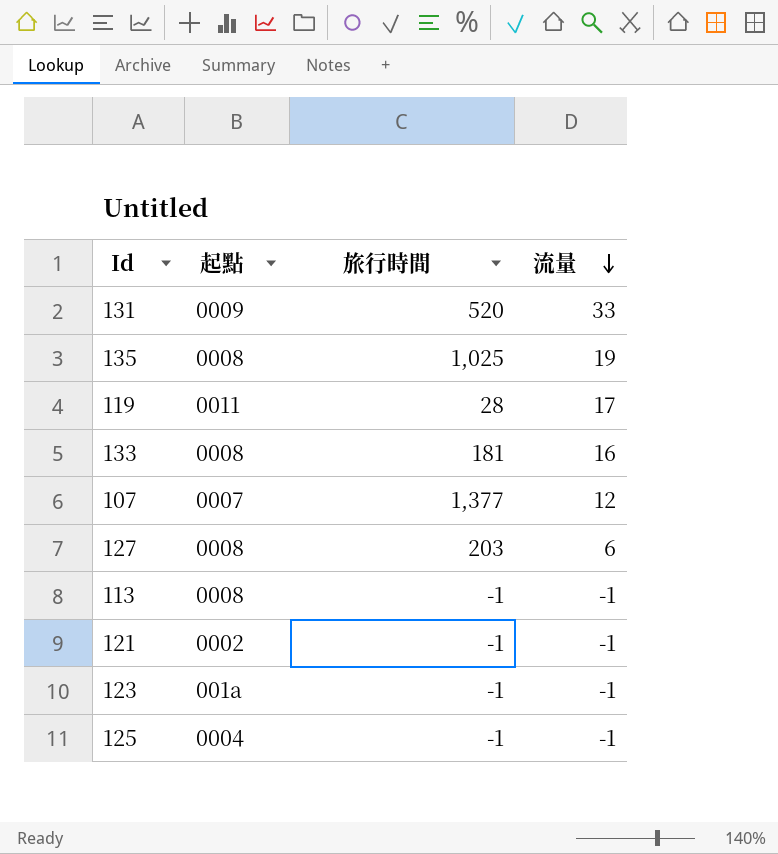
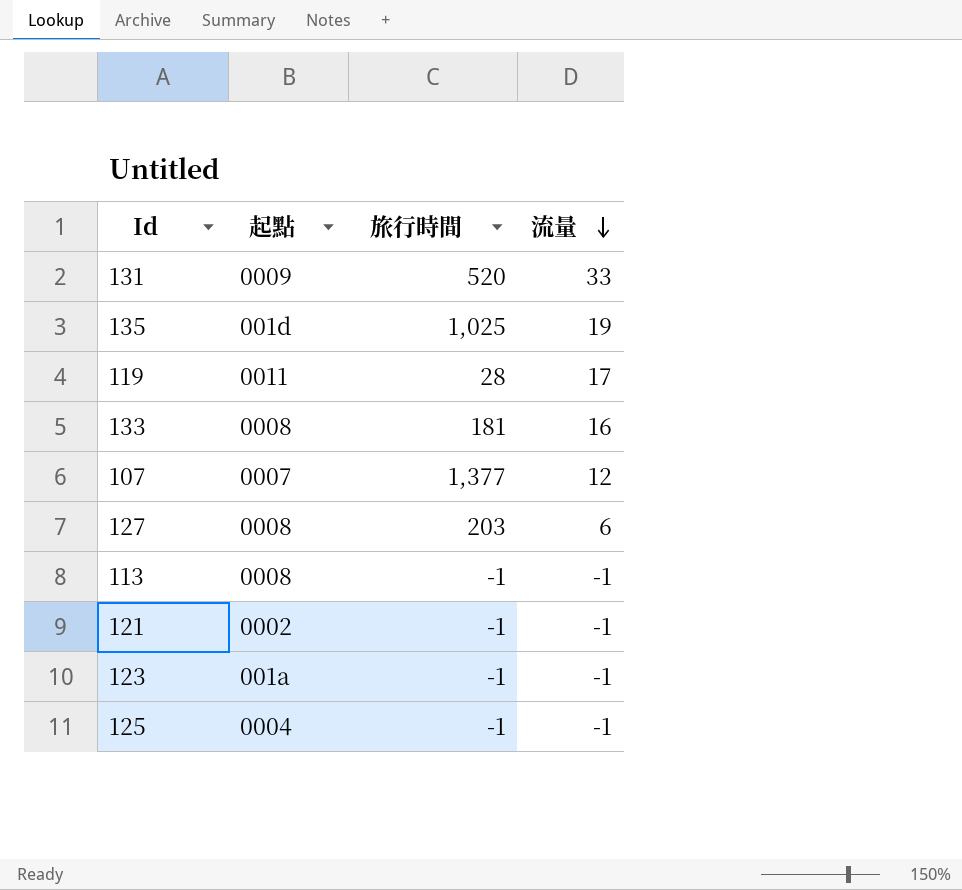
135 | 起點: 0008 -> 001d

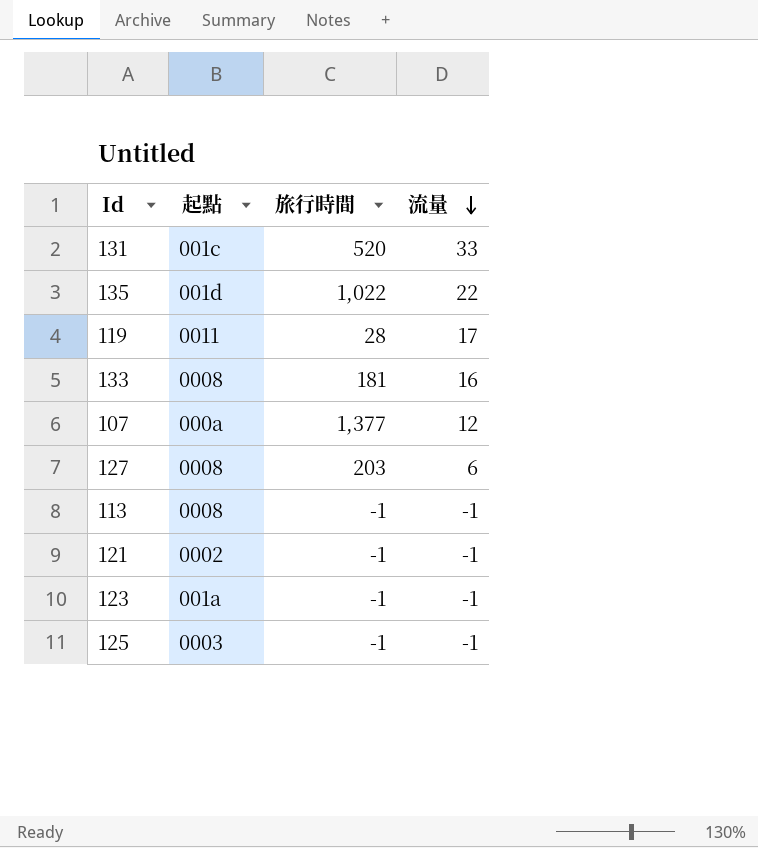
131 | 起點: 0009 -> 001c
135 | 旅行時間: 1,025 -> 1,022
135 | 流量: 19 -> 22
107 | 起點: 0007 -> 000a
125 | 起點: 0004 -> 0003

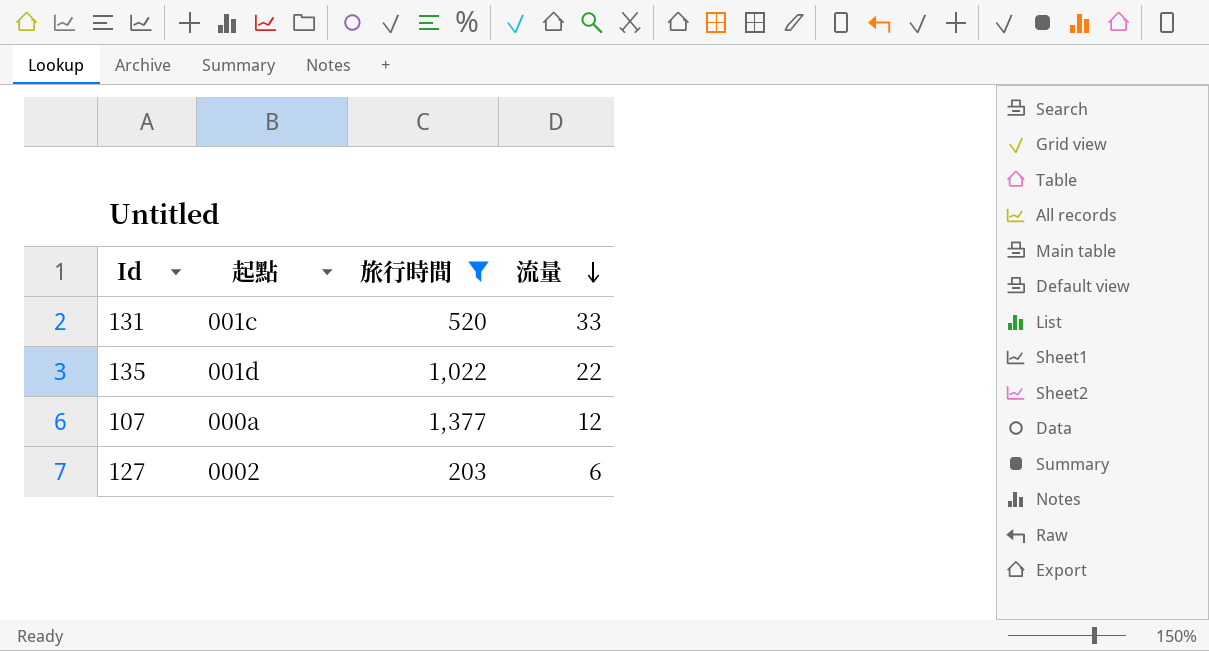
filter: none -> 旅行時間 >= 203
127 | 起點: 0008 -> 0002

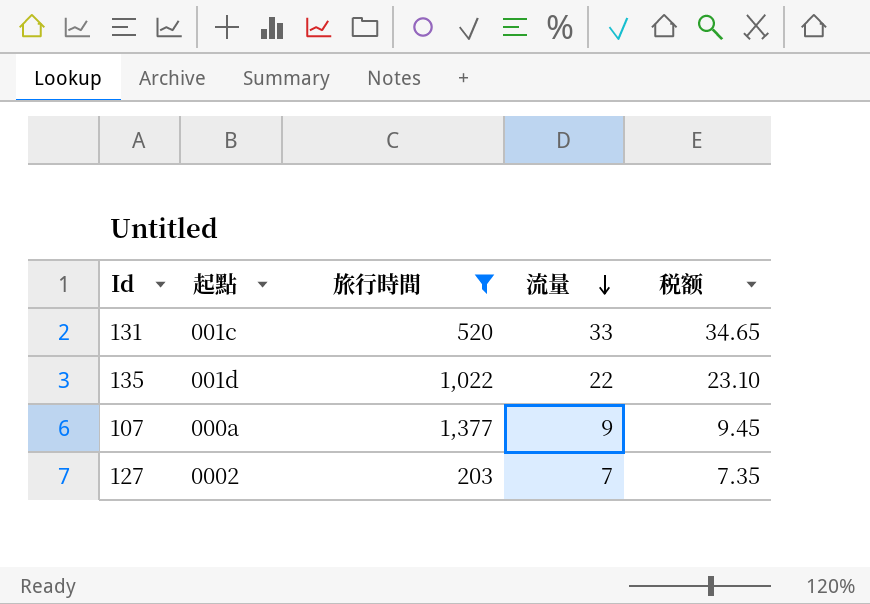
column 税额 | formula: none -> [流量] * 1.05
107 | 流量: 12 -> 9
127 | 流量: 6 -> 7

